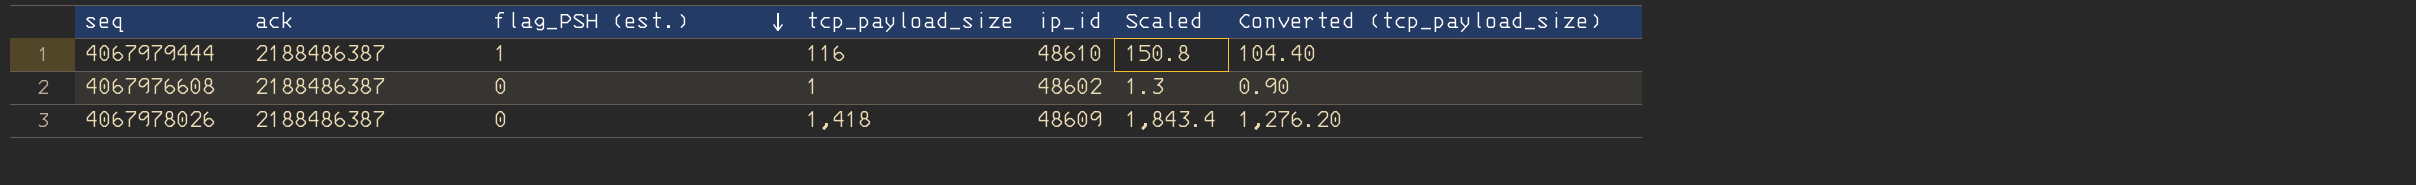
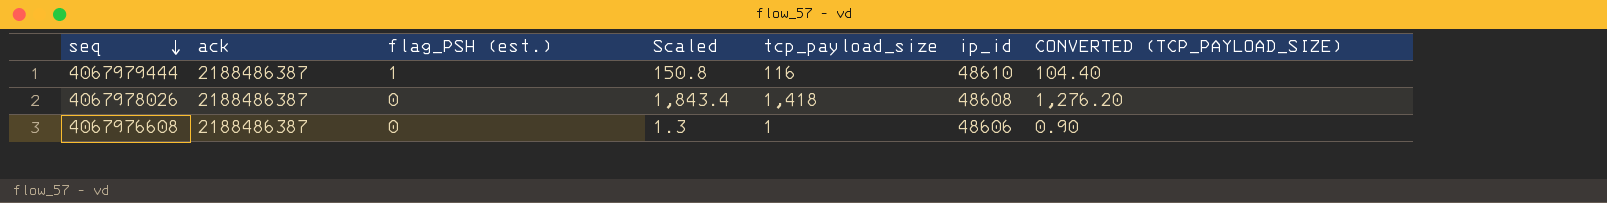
row order: flag_PSH (est.) descending -> seq descending
column Scaled | position: 6 -> 4
column name: Converted (tcp_payload_size) -> CONVERTED (TCP_PAYLOAD_SIZE)
4067978026 | ip_id: 48609 -> 48608
4067976608 | ip_id: 48602 -> 48606

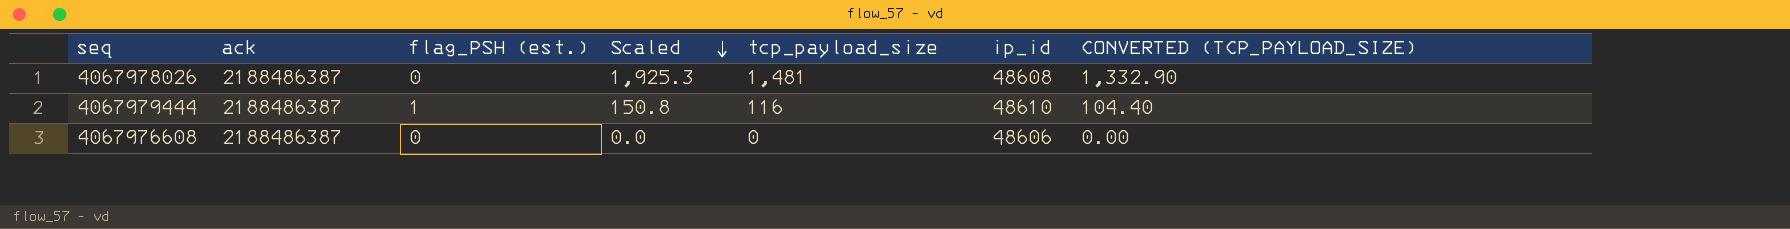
row order: seq descending -> Scaled descending
4067978026 | Scaled: 1,843.4 -> 1,925.3
4067978026 | tcp_payload_size: 1,418 -> 1,481
4067978026 | CONVERTED (TCP_PAYLOAD_SIZE): 1,276.20 -> 1,332.90
4067976608 | Scaled: 1.3 -> 0.0
4067976608 | tcp_payload_size: 1 -> 0
4067976608 | CONVERTED (TCP_PAYLOAD_SIZE): 0.90 -> 0.00

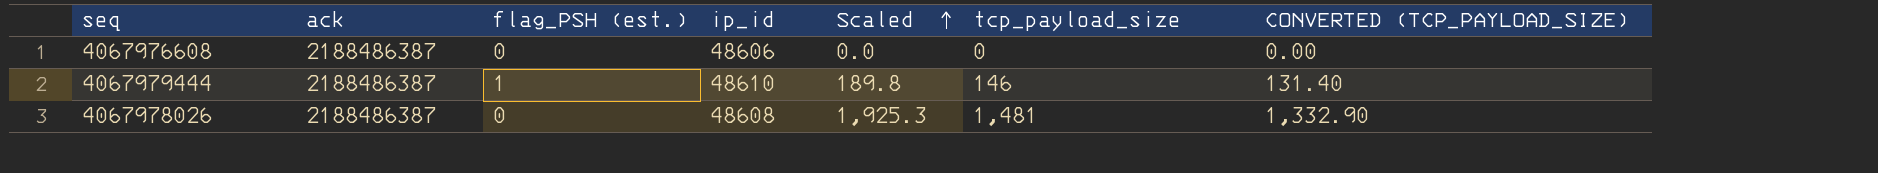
row order: Scaled descending -> Scaled ascending
column ip_id | position: 6 -> 4
4067979444 | Scaled: 150.8 -> 189.8
4067979444 | tcp_payload_size: 116 -> 146
4067979444 | CONVERTED (TCP_PAYLOAD_SIZE): 104.40 -> 131.40

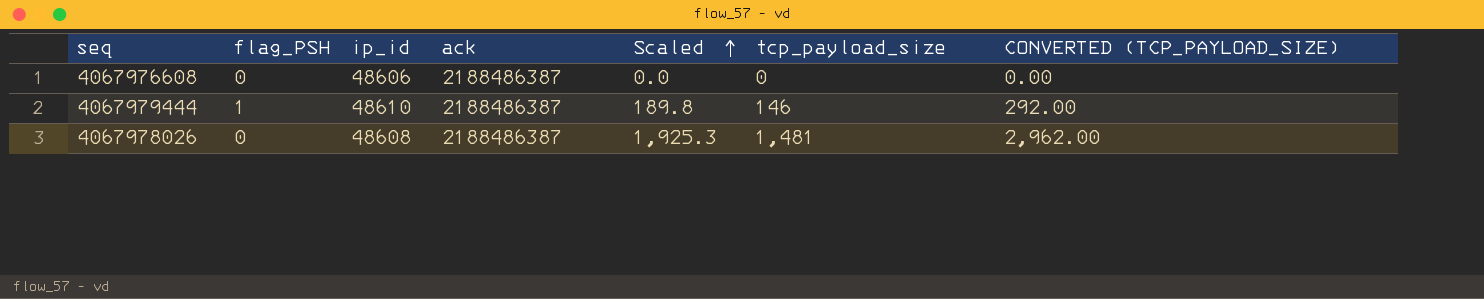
column name: flag_PSH (est.) -> flag_PSH
column ack | position: 2 -> 4
column CONVERTED (TCP_PAYLOAD_SIZE) | formula: [tcp_payload_size] * 0.9 -> [tcp_payload_size] * 2

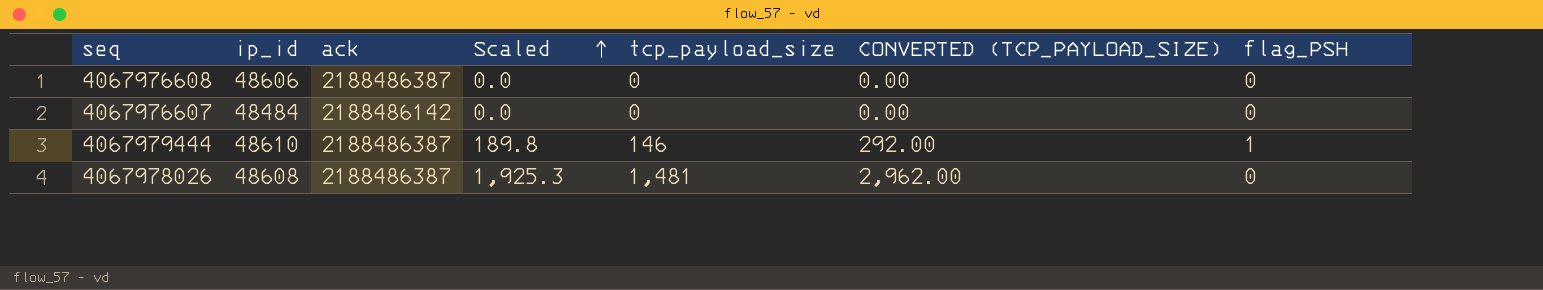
column flag_PSH | position: 2 -> 7
row 4067976607: none -> 48484 | 2188486142 | 0.0 | 0 | 0.00 | 0

